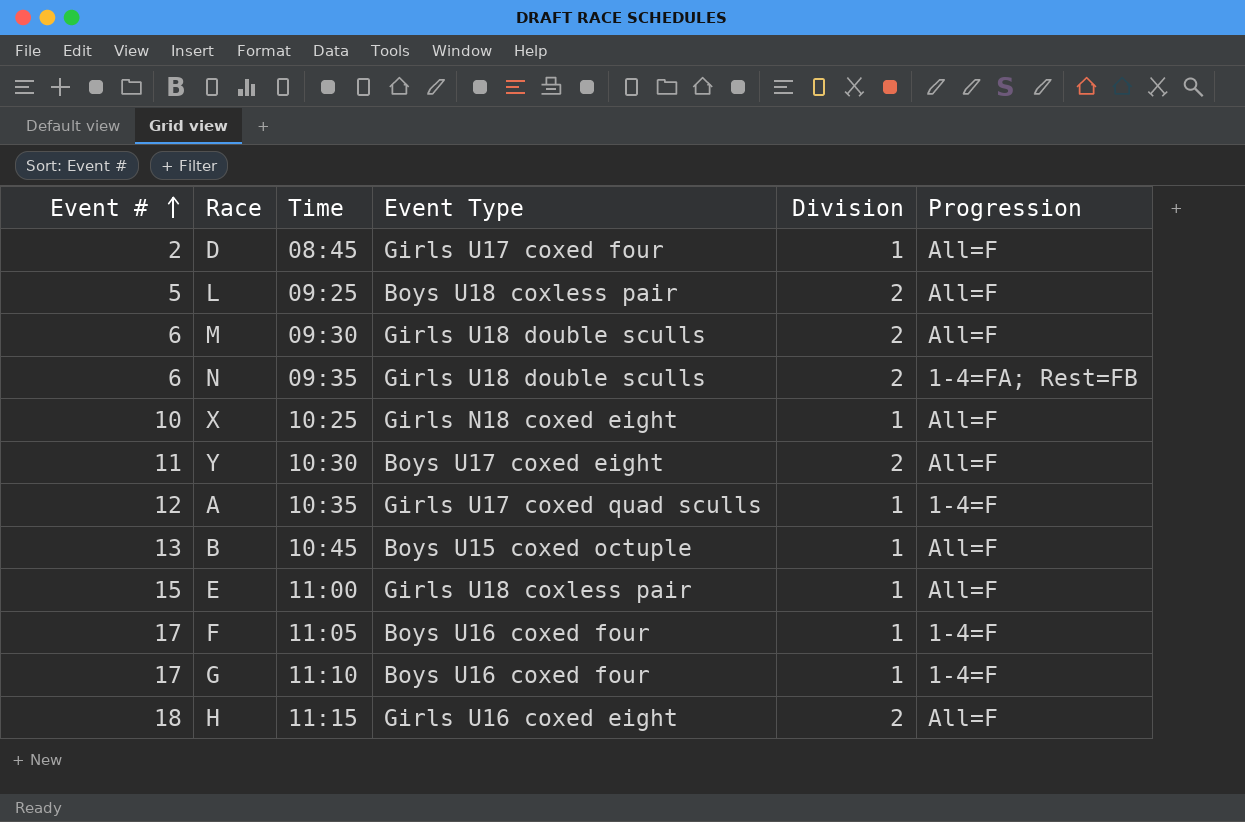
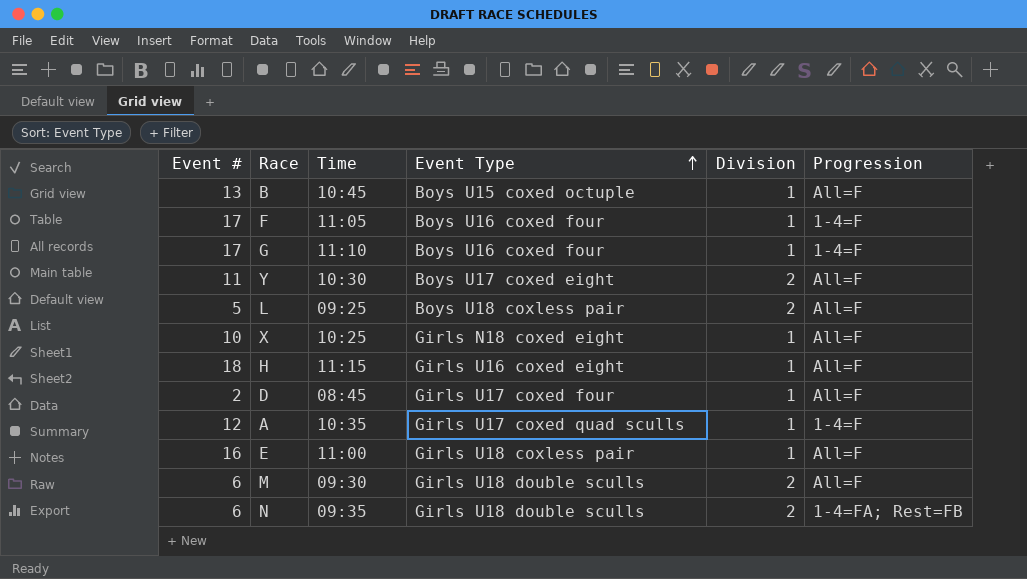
row order: Event # ascending -> Event Type ascending
H | Division: 2 -> 1
E | Event #: 15 -> 16

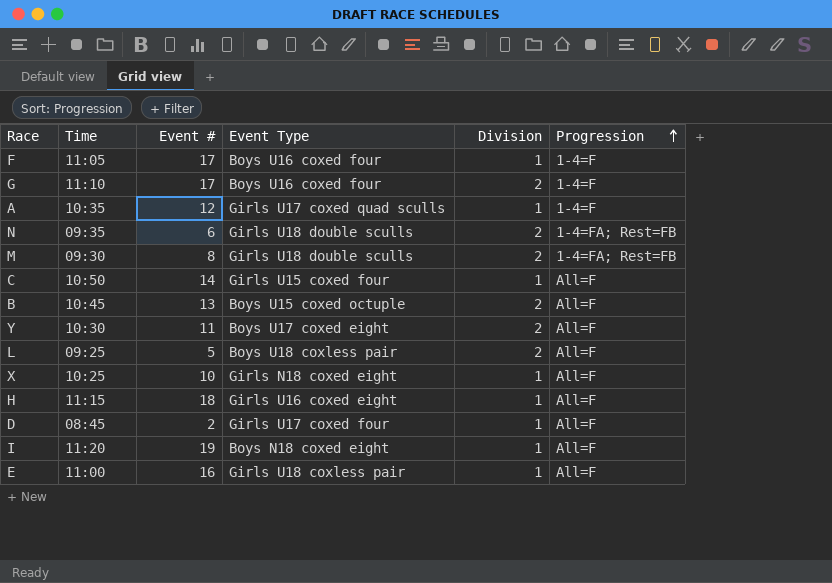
row order: Event Type ascending -> Progression ascending
column Event # | position: 1 -> 3
G | Division: 1 -> 2
M | Event #: 6 -> 8
M | Progression: All=F -> 1-4=FA; Rest=FB
row C: none -> 10:50 | 14 | Girls U15 coxed four | 1 | All=F
B | Division: 1 -> 2
row I: none -> 11:20 | 19 | Boys N18 coxed eight | 1 | All=F

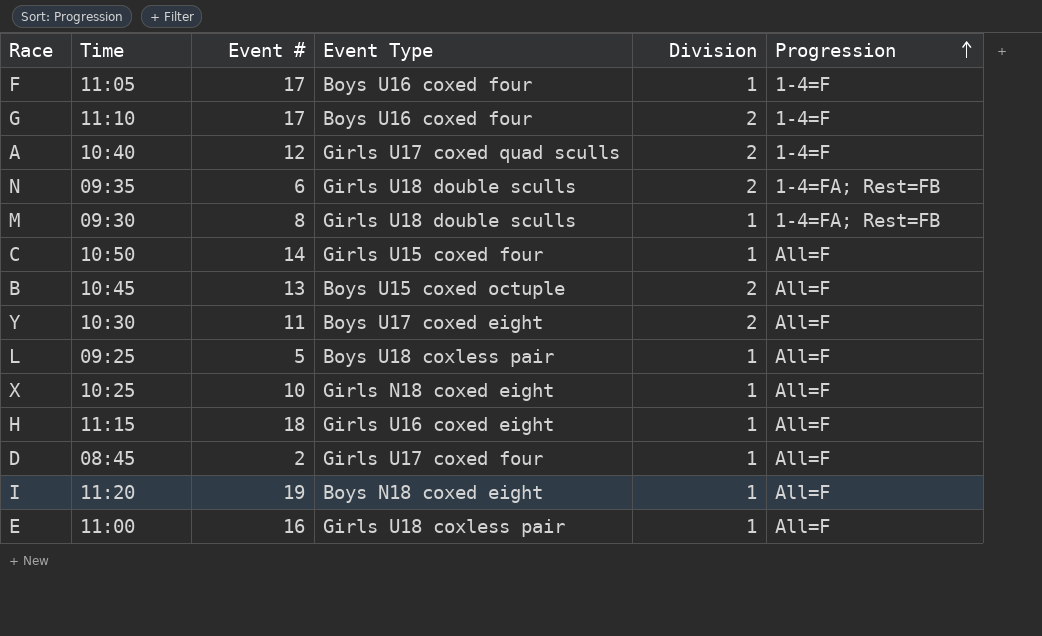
A | Time: 10:35 -> 10:40
A | Division: 1 -> 2
M | Division: 2 -> 1
L | Division: 2 -> 1

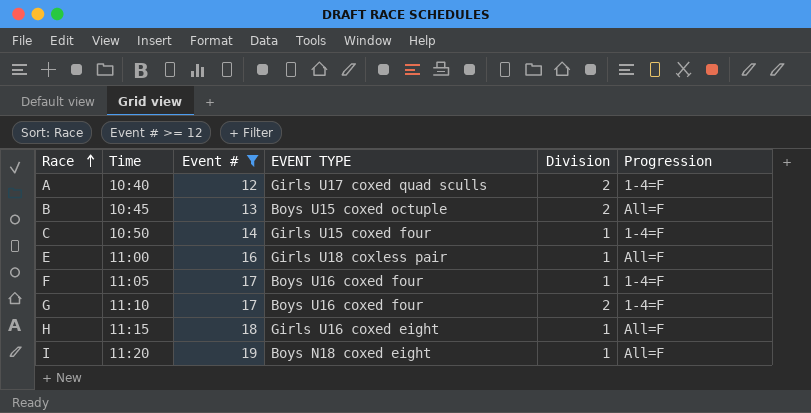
filter: none -> Event # >= 12
row order: Progression ascending -> Race ascending
column name: Event Type -> EVENT TYPE
C | Progression: All=F -> 1-4=F

